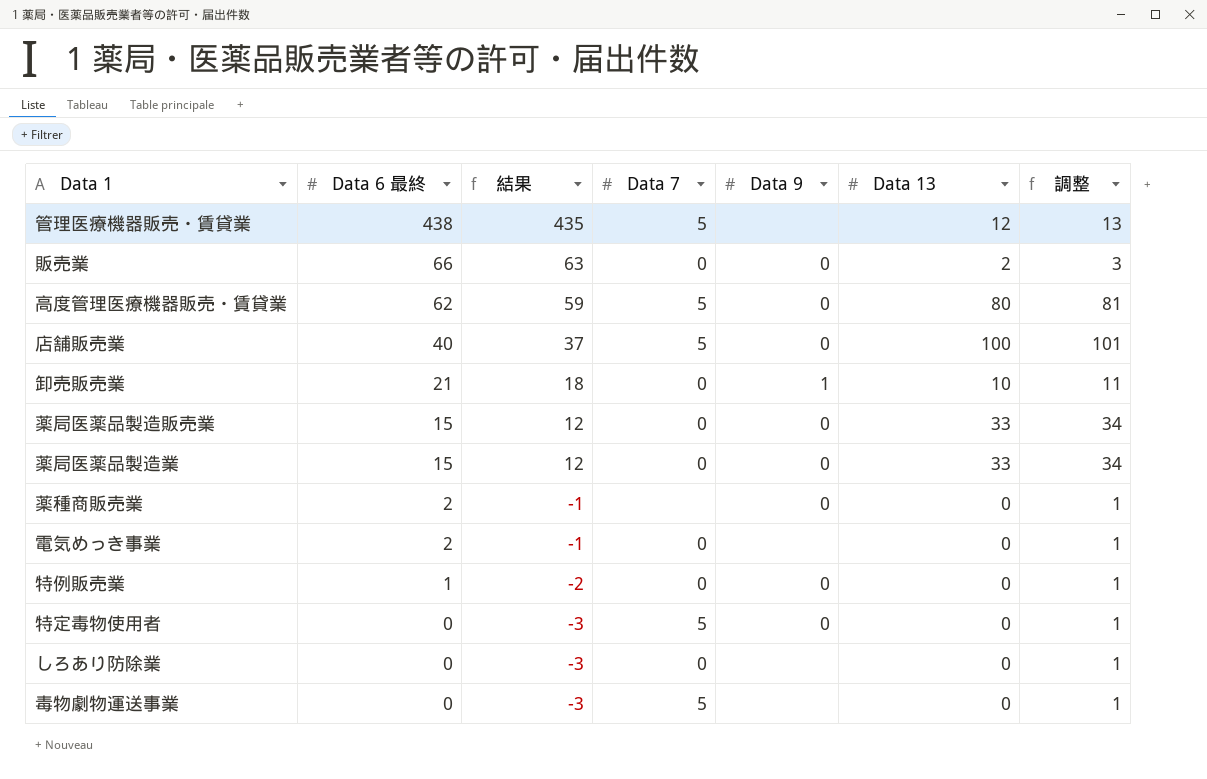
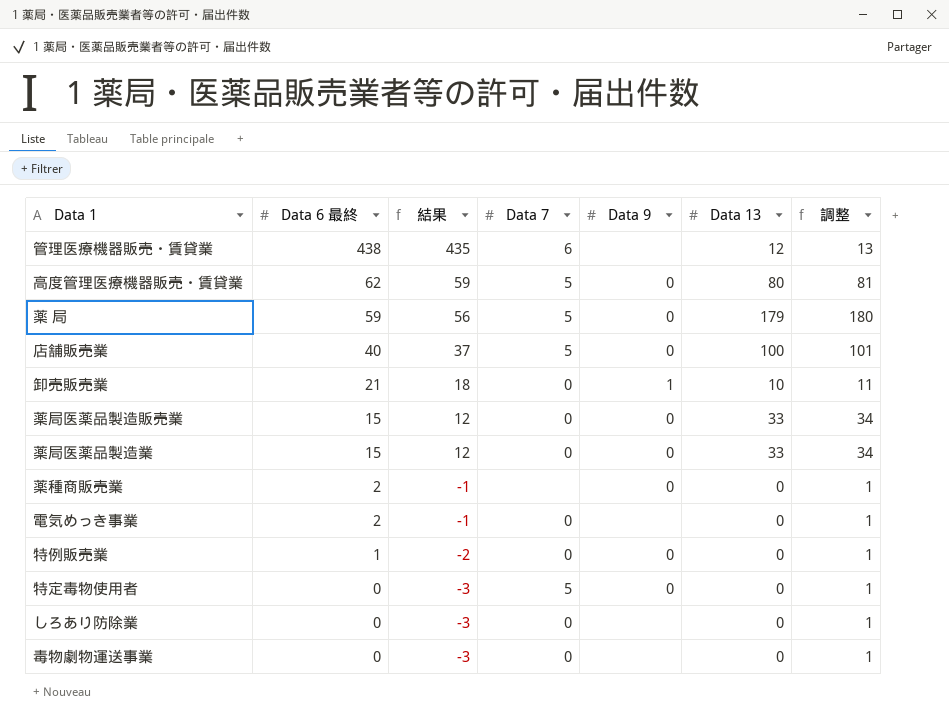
row 販売業: 66 | 63 | 0 | 0 | 2 | 3 -> none
管理医療機器販売・賃貸業 | Data 7: 5 -> 6
row 薬 局: none -> 59 | 56 | 5 | 0 | 179 | 180
毒物劇物運送事業 | Data 7: 5 -> 0

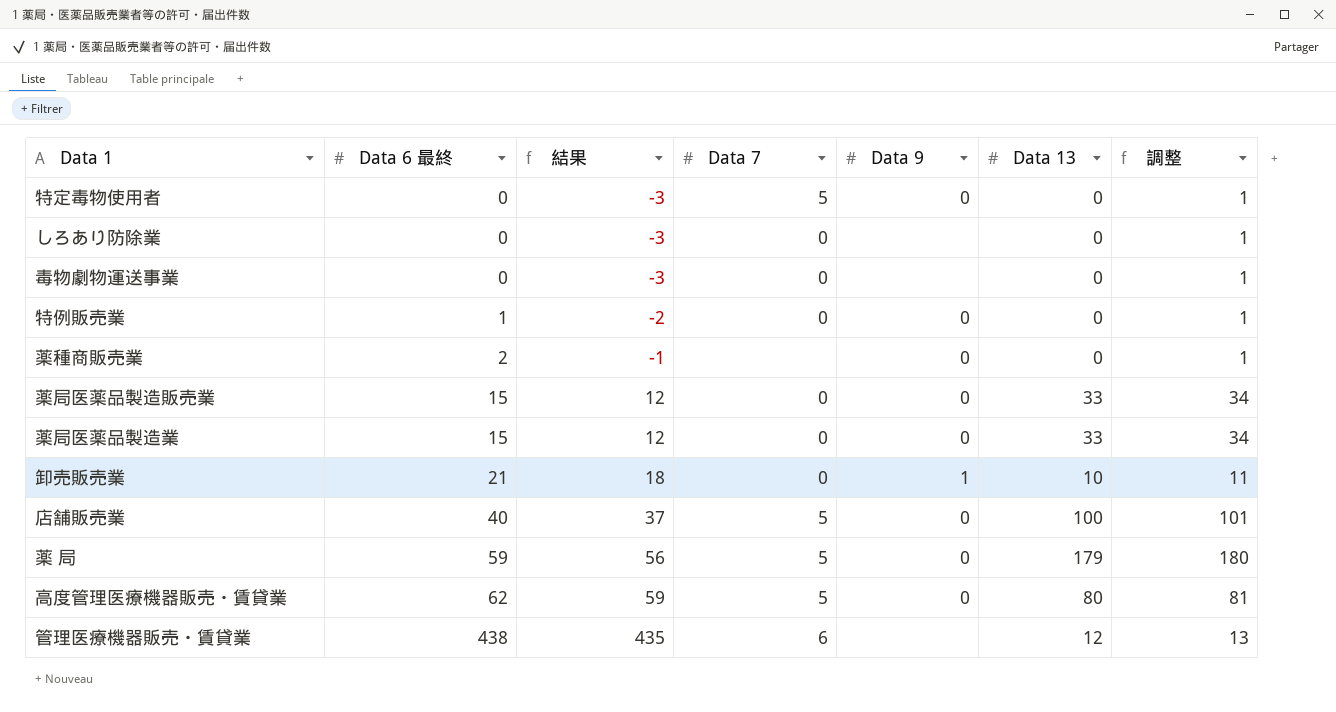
row order: Data 6 最終 descending -> Data 6 最終 ascending
row 電気めっき事業: 2 | -1 | 0 | none | 0 | 1 -> none

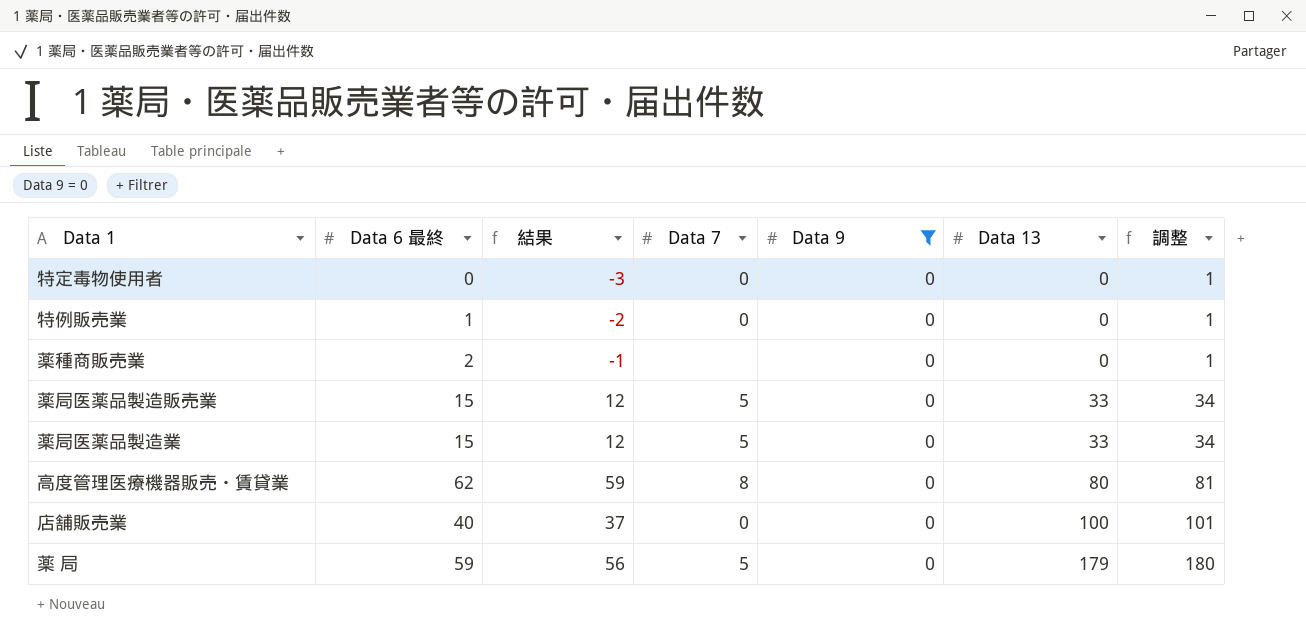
filter: none -> Data 9 = 0
row order: Data 6 最終 ascending -> Data 13 ascending
特定毒物使用者 | Data 7: 5 -> 0
薬局医薬品製造販売業 | Data 7: 0 -> 5
薬局医薬品製造業 | Data 7: 0 -> 5
高度管理医療機器販売・賃貸業 | Data 7: 5 -> 8
店舗販売業 | Data 7: 5 -> 0

